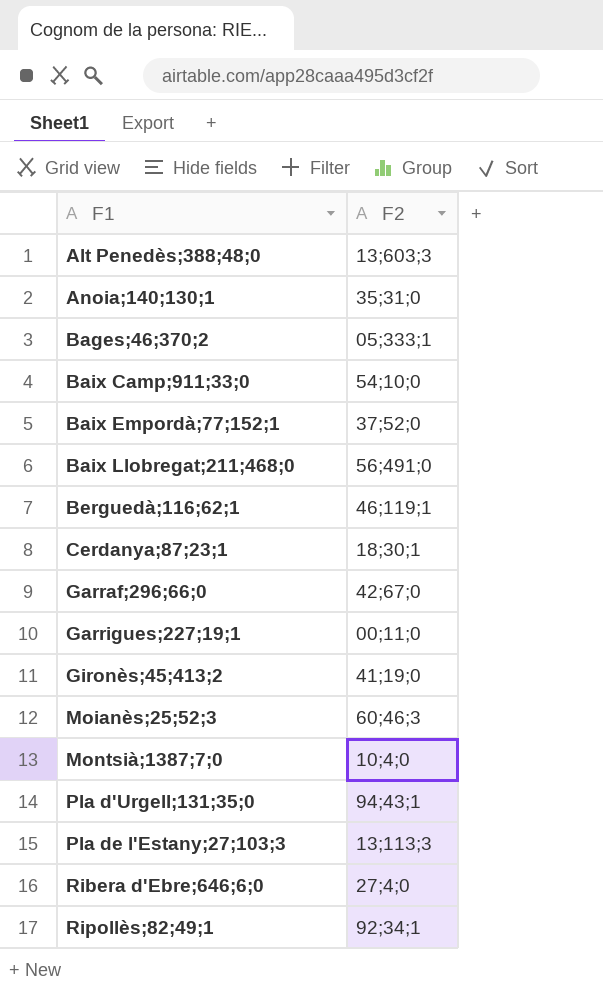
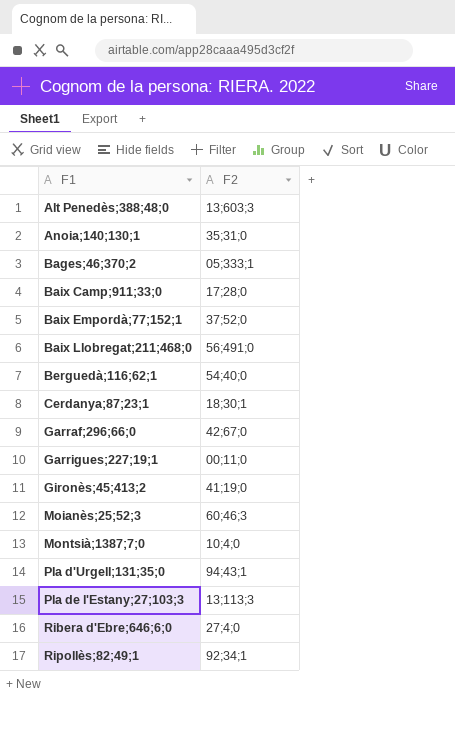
Baix Camp;911;33;0 | F2: 54;10;0 -> 17;28;0
Berguedà;116;62;1 | F2: 46;119;1 -> 54;40;0

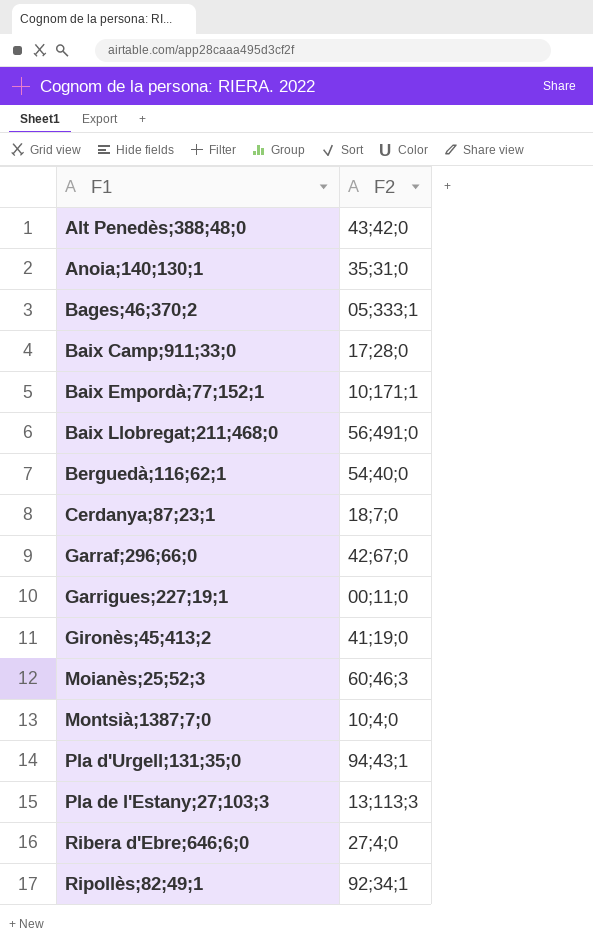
Alt Penedès;388;48;0 | F2: 13;603;3 -> 43;42;0
Baix Empordà;77;152;1 | F2: 37;52;0 -> 10;171;1
Cerdanya;87;23;1 | F2: 18;30;1 -> 18;7;0

